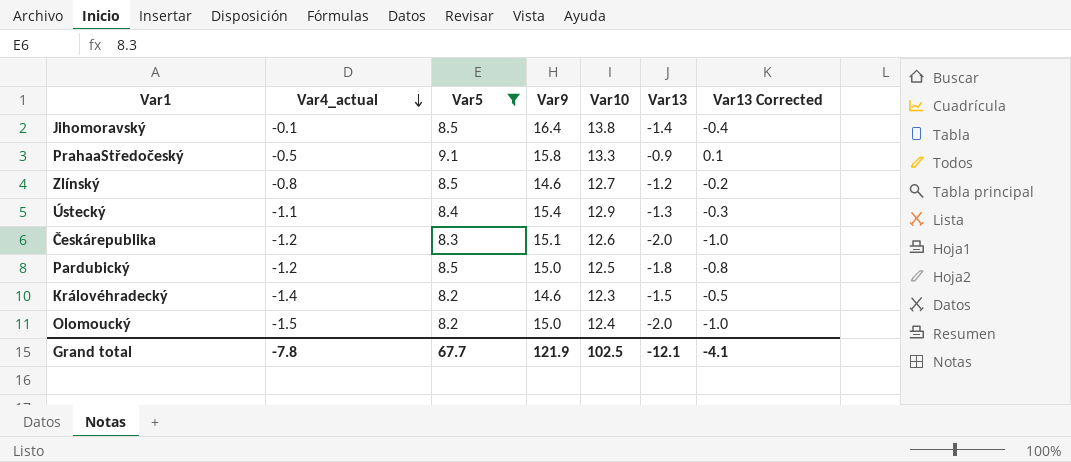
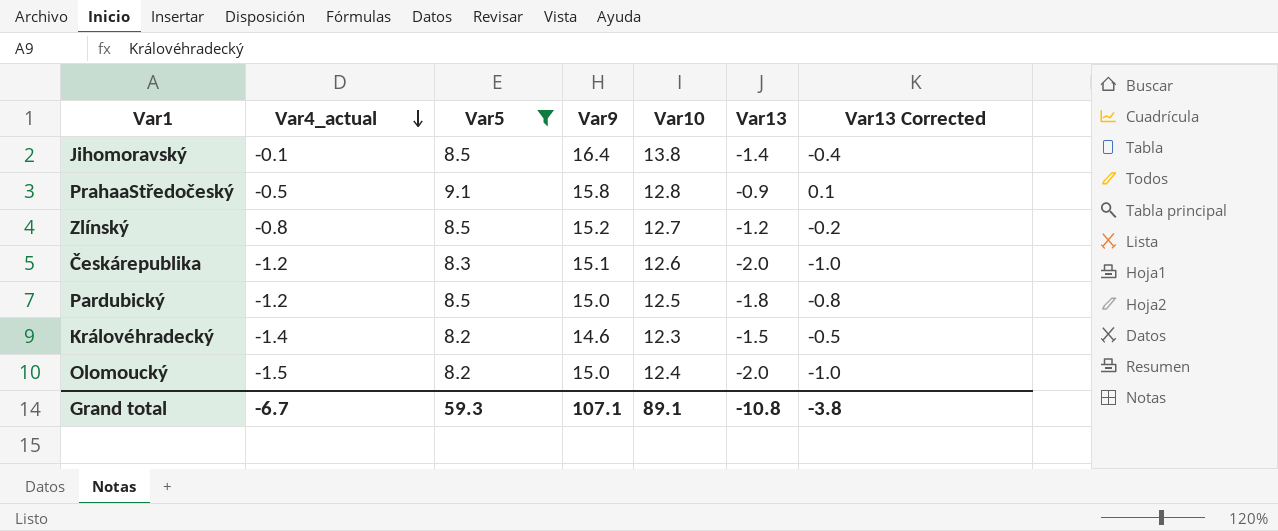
row Ústecký: -1.1 | 8.4 | 15.4 | 12.9 | -1.3 | -0.3 -> none
PrahaaStředočeský | Var10: 13.3 -> 12.8
Zlínský | Var9: 14.6 -> 15.2
Grand total | Var4_actual: -7.8 -> -6.7
Grand total | Var5: 67.7 -> 59.3
Grand total | Var9: 121.9 -> 107.1
Grand total | Var10: 102.5 -> 89.1
Grand total | Var13: -12.1 -> -10.8
Grand total | Var13 Corrected: -4.1 -> -3.8

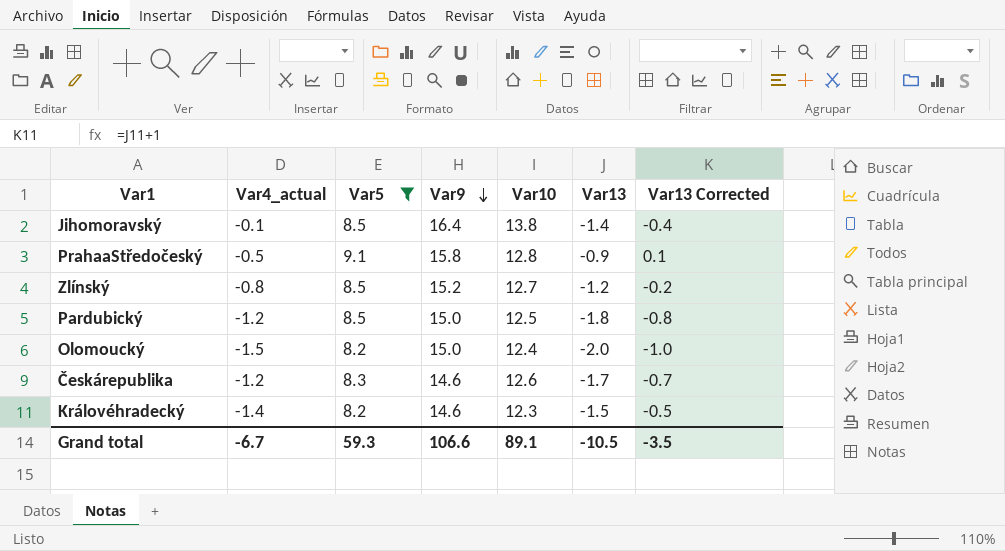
row order: Var4_actual descending -> Var9 descending
Českárepublika | Var9: 15.1 -> 14.6
Českárepublika | Var13: -2.0 -> -1.7
Českárepublika | Var13 Corrected: -1.0 -> -0.7
Grand total | Var9: 107.1 -> 106.6
Grand total | Var13: -10.8 -> -10.5
Grand total | Var13 Corrected: -3.8 -> -3.5

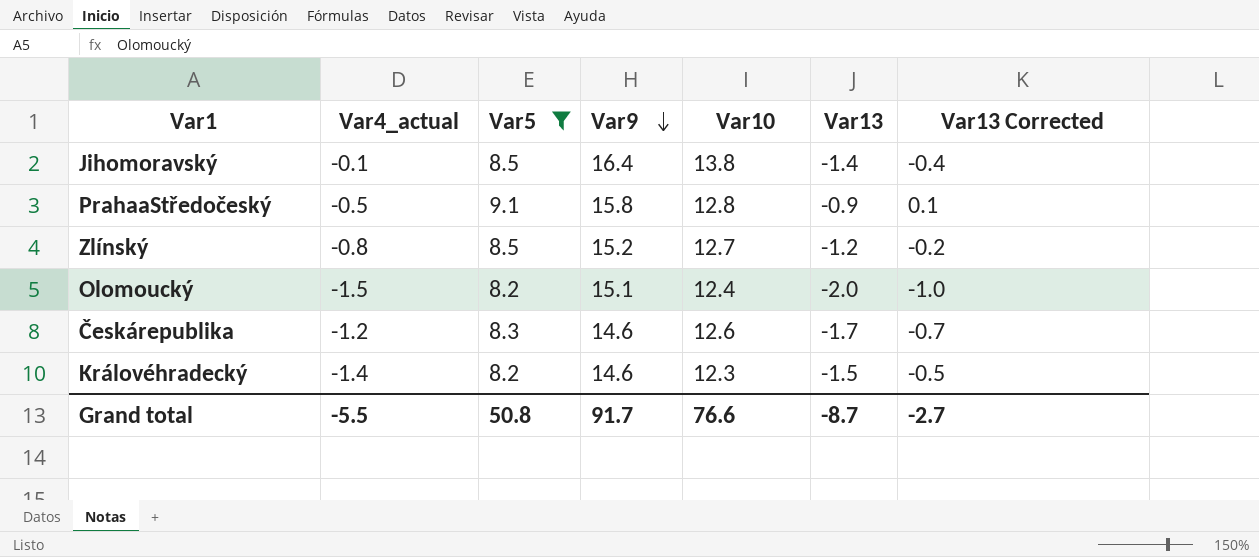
row Pardubický: -1.2 | 8.5 | 15.0 | 12.5 | -1.8 | -0.8 -> none
Olomoucký | Var9: 15.0 -> 15.1
Grand total | Var4_actual: -6.7 -> -5.5
Grand total | Var5: 59.3 -> 50.8
Grand total | Var9: 106.6 -> 91.7
Grand total | Var10: 89.1 -> 76.6
Grand total | Var13: -10.5 -> -8.7
Grand total | Var13 Corrected: -3.5 -> -2.7

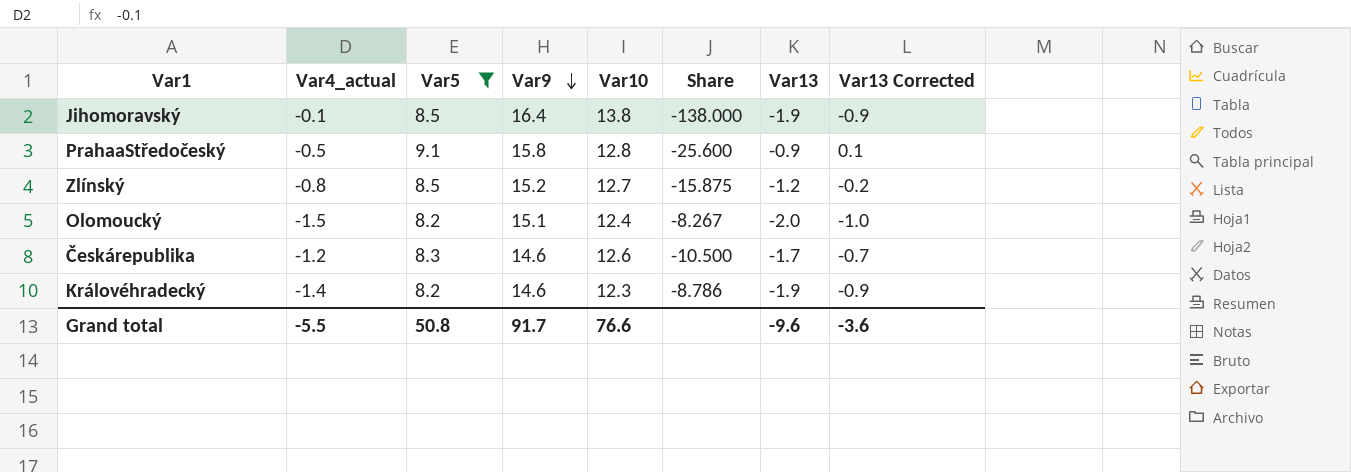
column Share | formula: none -> [Var10] / [Var4_actual]
Jihomoravský | Var13: -1.4 -> -1.9
Jihomoravský | Var13 Corrected: -0.4 -> -0.9
Královéhradecký | Var13: -1.5 -> -1.9
Královéhradecký | Var13 Corrected: -0.5 -> -0.9
Grand total | Var13: -8.7 -> -9.6
Grand total | Var13 Corrected: -2.7 -> -3.6

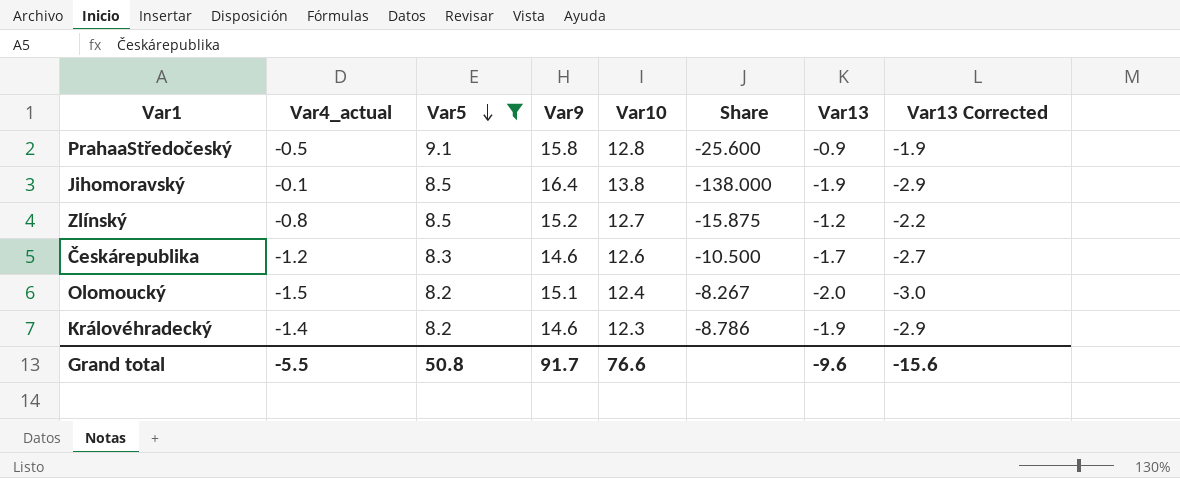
row order: Var9 descending -> Var5 descending
column Var13 Corrected | formula: [Var13] + 1 -> [Var13] - 1
Grand total | Var13 Corrected: -3.6 -> -15.6

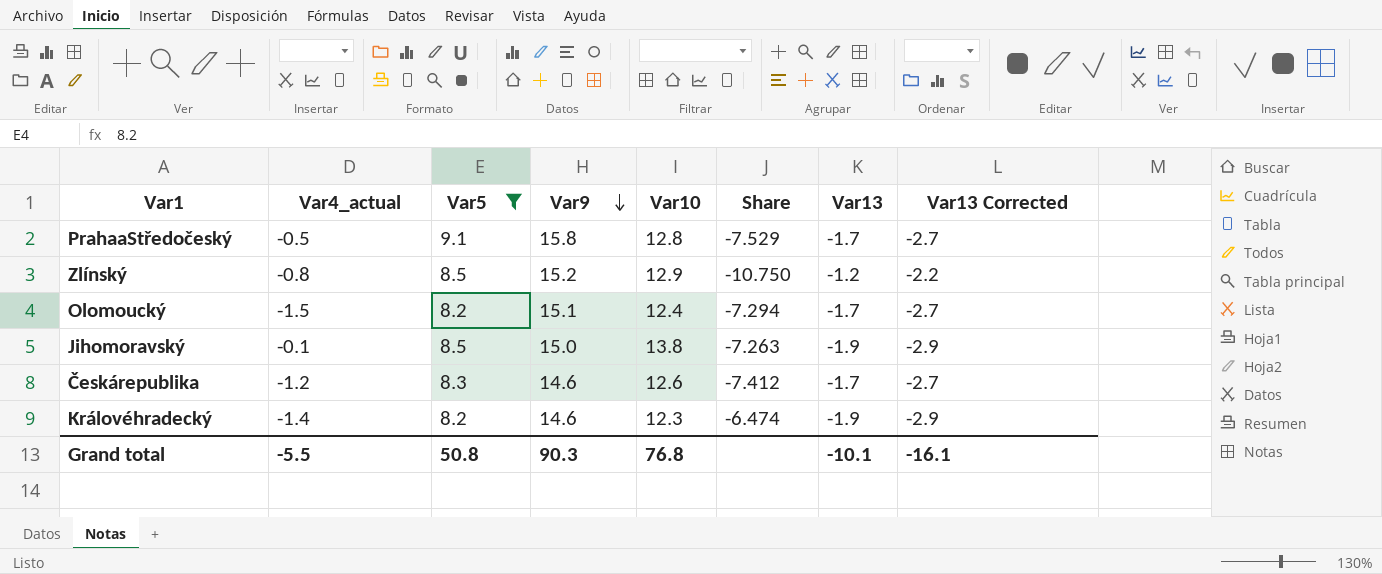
row order: Var5 descending -> Var9 descending
column Share | formula: [Var10] / [Var4_actual] -> [Var10] / [Var13]
PrahaaStředočeský | Var13: -0.9 -> -1.7
PrahaaStředočeský | Var13 Corrected: -1.9 -> -2.7
Zlínský | Var10: 12.7 -> 12.9
Olomoucký | Var13: -2.0 -> -1.7
Olomoucký | Var13 Corrected: -3.0 -> -2.7
Jihomoravský | Var9: 16.4 -> 15.0
Grand total | Var9: 91.7 -> 90.3
Grand total | Var10: 76.6 -> 76.8
Grand total | Var13: -9.6 -> -10.1
Grand total | Var13 Corrected: -15.6 -> -16.1

